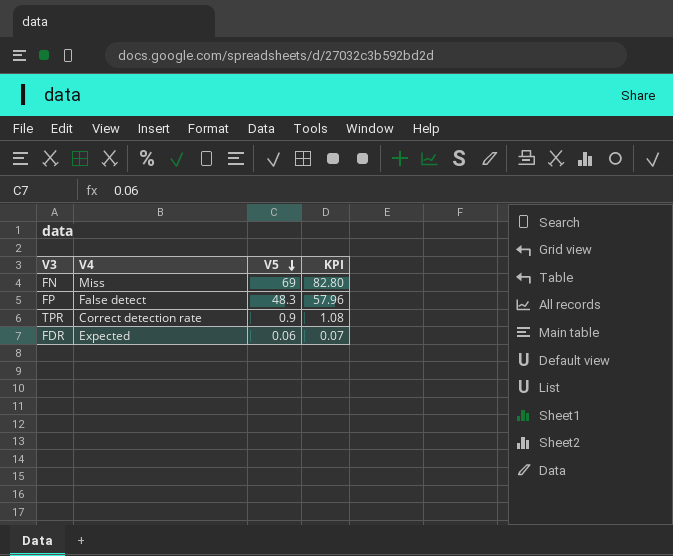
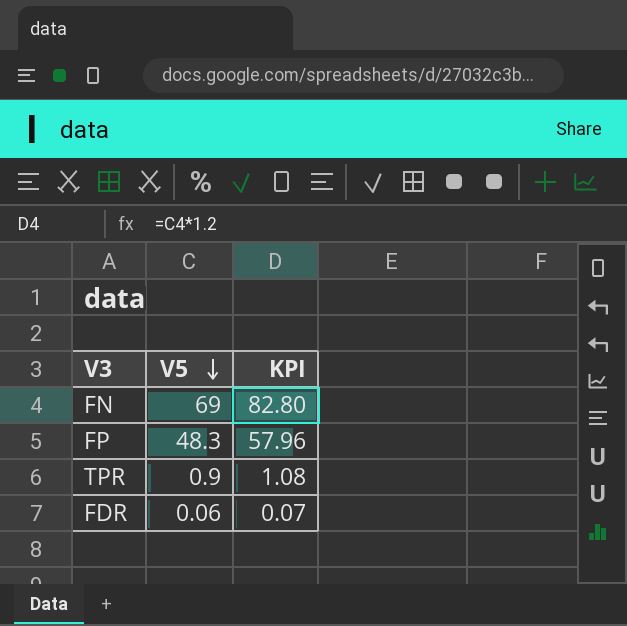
column V4 | position: 2 -> none

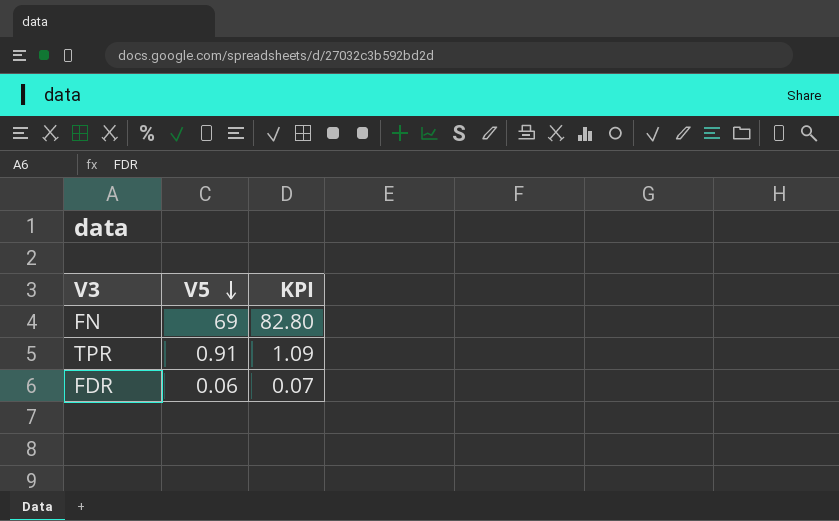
row FP: 48.3 | 57.96 -> none
TPR | V5: 0.9 -> 0.91
TPR | KPI: 1.08 -> 1.09

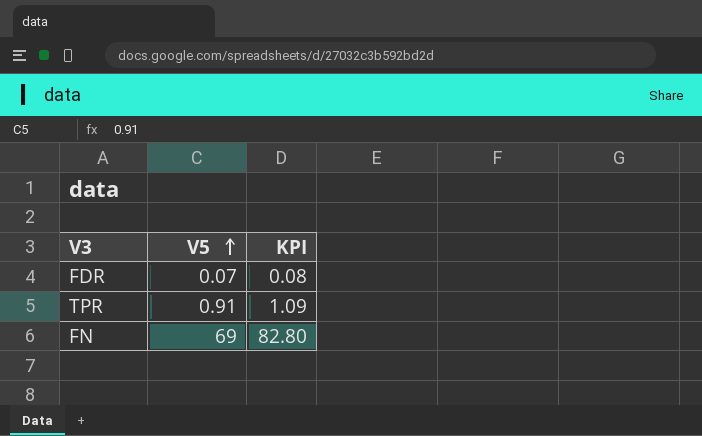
row order: V5 descending -> V5 ascending
FDR | V5: 0.06 -> 0.07
FDR | KPI: 0.07 -> 0.08

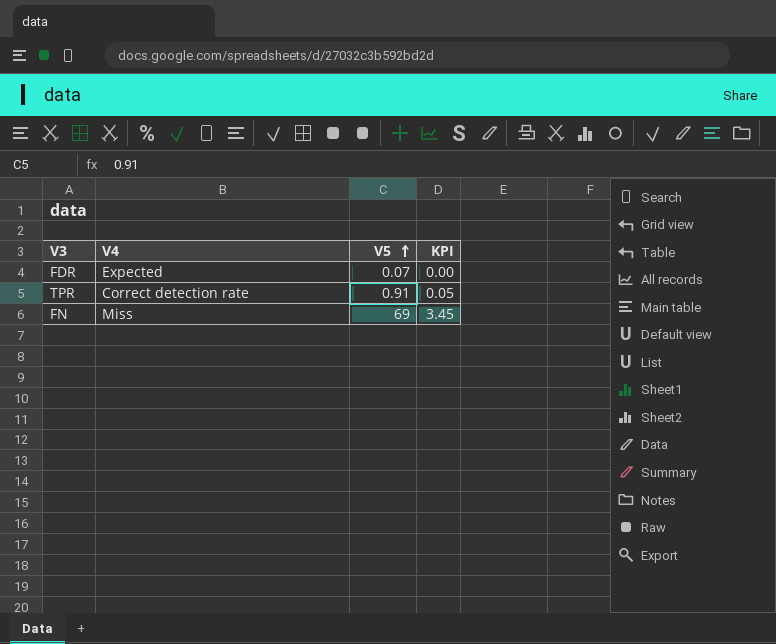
column V4 | position: none -> 2
column KPI | formula: [V5] * 1.2 -> [V5] * 0.05

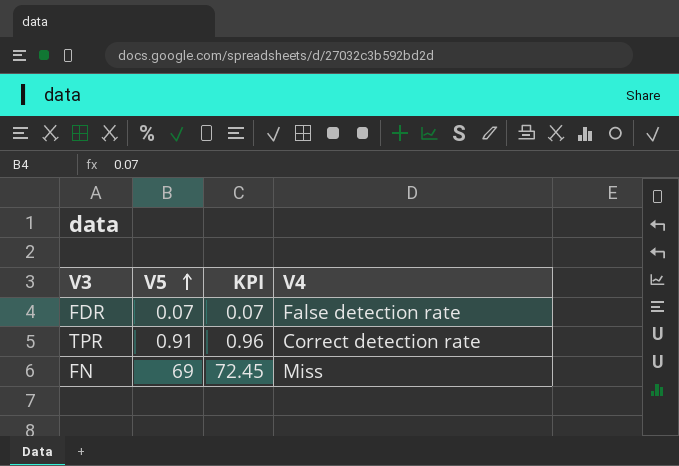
column KPI | formula: [V5] * 0.05 -> [V5] * 1.05
column V4 | position: 2 -> 4
FDR | V4: Expected -> False detection rate

